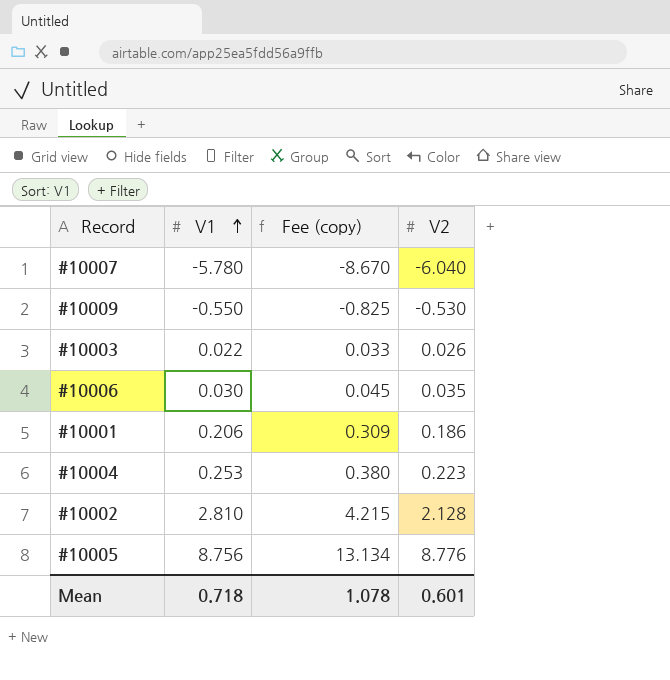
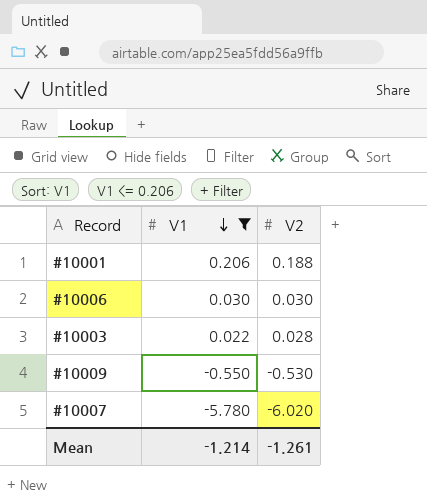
filter: none -> V1 <= 0.206
row order: V1 ascending -> V1 descending
column Fee (copy) | formula: [V1] * 1.5 -> none
#10001 | V2: 0.186 -> 0.188
#10006 | V2: 0.035 -> 0.030
#10003 | V2: 0.026 -> 0.028
#10007 | V2: -6.040 -> -6.020
Mean | V1: 0.718 -> -1.214
Mean | V2: 0.601 -> -1.261

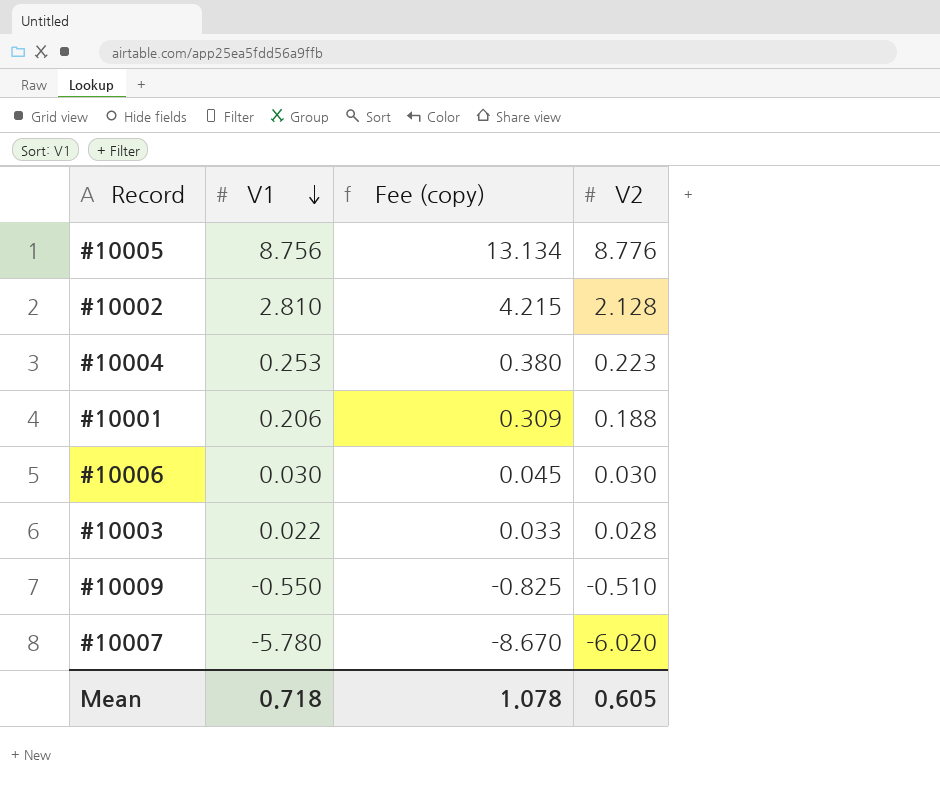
filter: V1 <= 0.206 -> none
column Fee (copy) | formula: none -> [V1] * 1.5
#10009 | V2: -0.530 -> -0.510
Mean | V1: -1.214 -> 0.718
Mean | V2: -1.261 -> 0.605

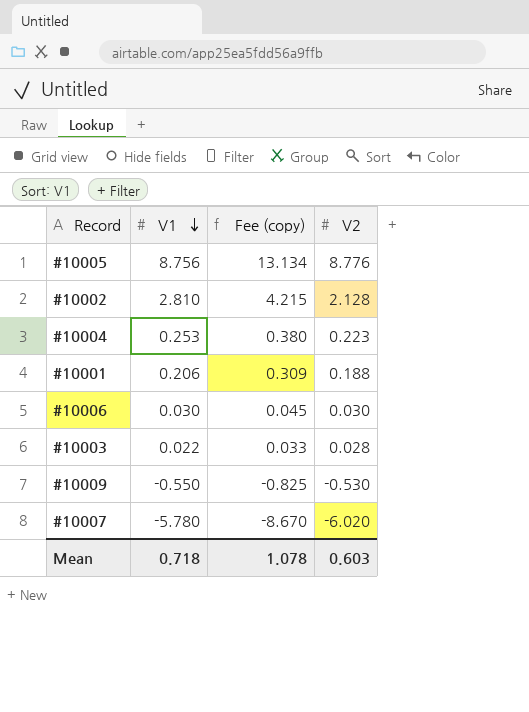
#10009 | V2: -0.510 -> -0.530
Mean | V2: 0.605 -> 0.603

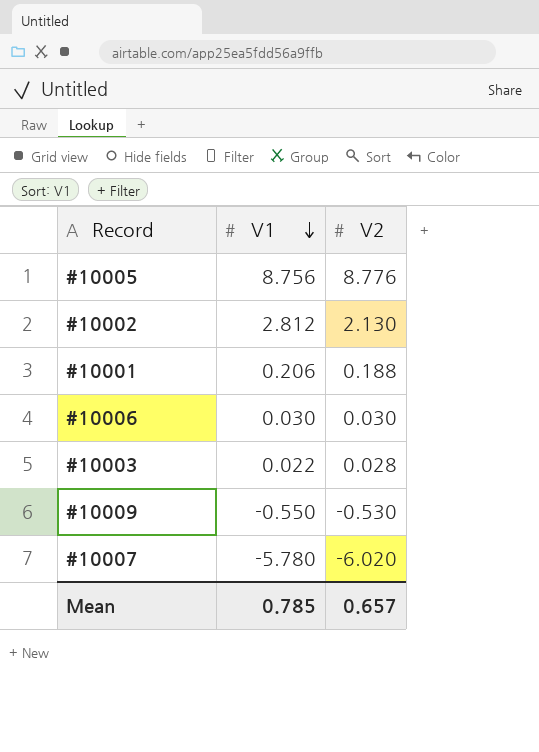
column Fee (copy) | formula: [V1] * 1.5 -> none
row #10004: 0.253 | 0.380 | 0.223 -> none
#10002 | V1: 2.810 -> 2.812
#10002 | V2: 2.128 -> 2.130
Mean | V1: 0.718 -> 0.785
Mean | V2: 0.603 -> 0.657

